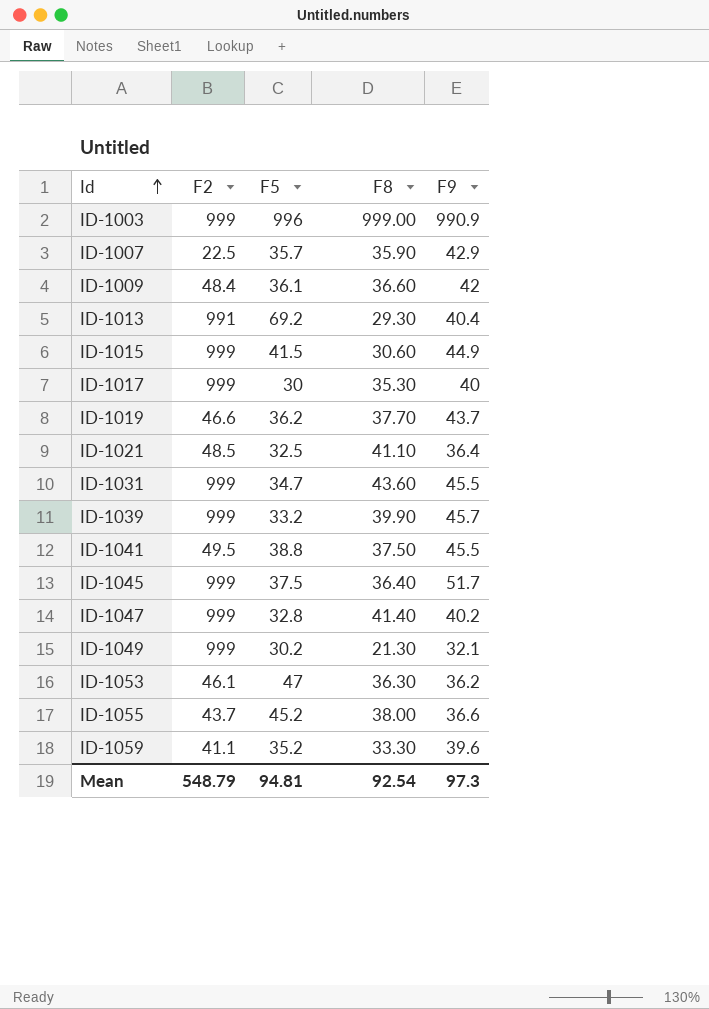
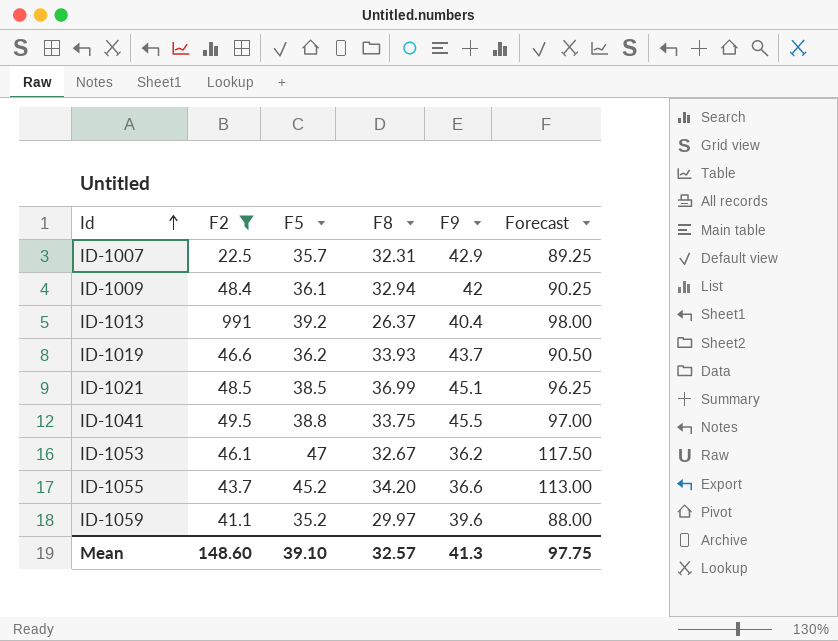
filter: none -> F2 != 999
column Forecast | formula: none -> [F5] * 2.5
ID-1007 | F8: 35.90 -> 32.31
ID-1009 | F8: 36.60 -> 32.94
ID-1013 | F5: 69.2 -> 39.2
ID-1013 | F8: 29.30 -> 26.37
ID-1019 | F8: 37.70 -> 33.93
ID-1021 | F5: 32.5 -> 38.5
ID-1021 | F8: 41.10 -> 36.99
ID-1021 | F9: 36.4 -> 45.1
ID-1041 | F8: 37.50 -> 33.75
ID-1053 | F8: 36.30 -> 32.67
ID-1055 | F8: 38.00 -> 34.20
ID-1059 | F8: 33.30 -> 29.97
Mean | F2: 548.79 -> 148.60
Mean | F5: 94.81 -> 39.10
Mean | F8: 92.54 -> 32.57
Mean | F9: 97.3 -> 41.3

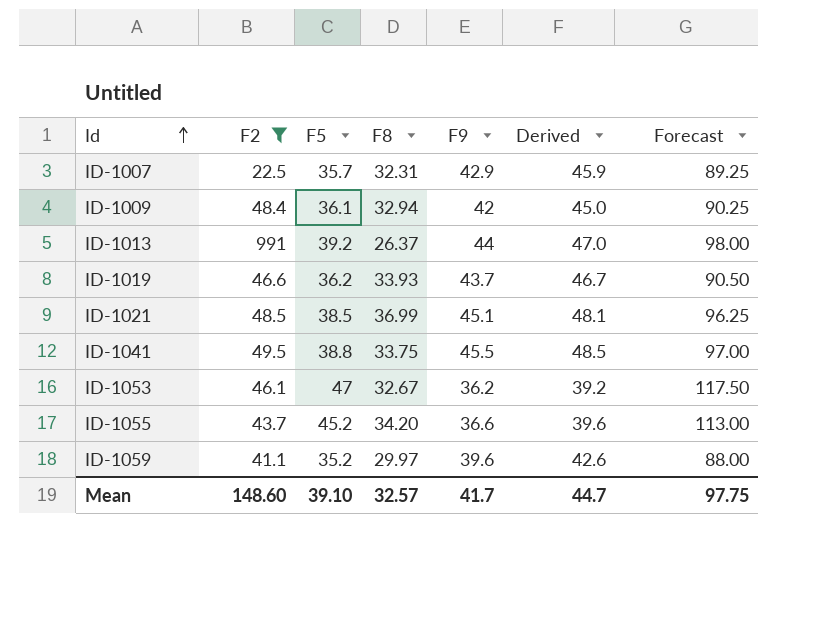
column Derived | formula: none -> [F9] + 3
ID-1013 | F9: 40.4 -> 44
Mean | F9: 41.3 -> 41.7

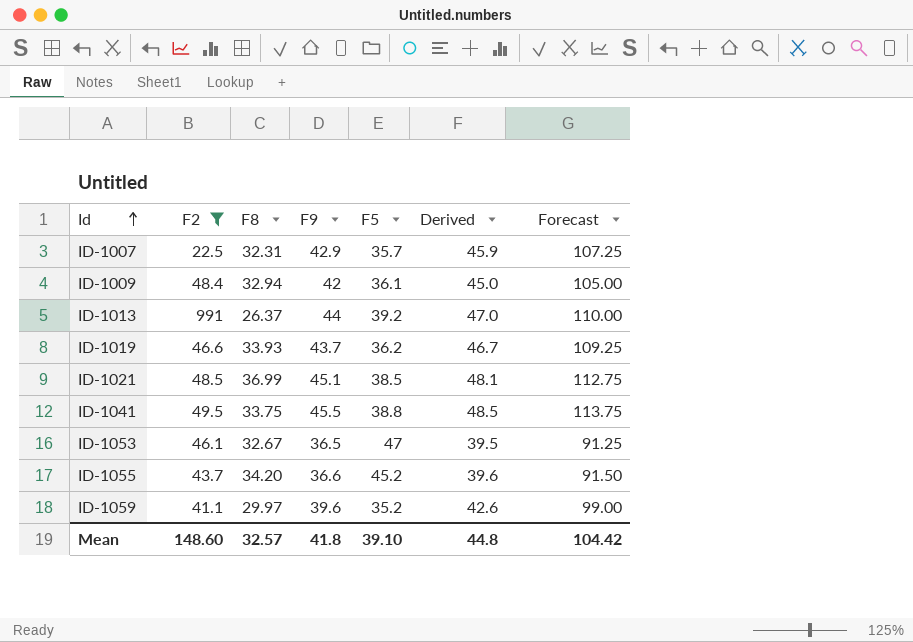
column F5 | position: 3 -> 5
column Forecast | formula: [F5] * 2.5 -> [F9] * 2.5
ID-1053 | F9: 36.2 -> 36.5
ID-1053 | Derived: 39.2 -> 39.5
Mean | F9: 41.7 -> 41.8
Mean | Derived: 44.7 -> 44.8
Mean | Forecast: 97.75 -> 104.42

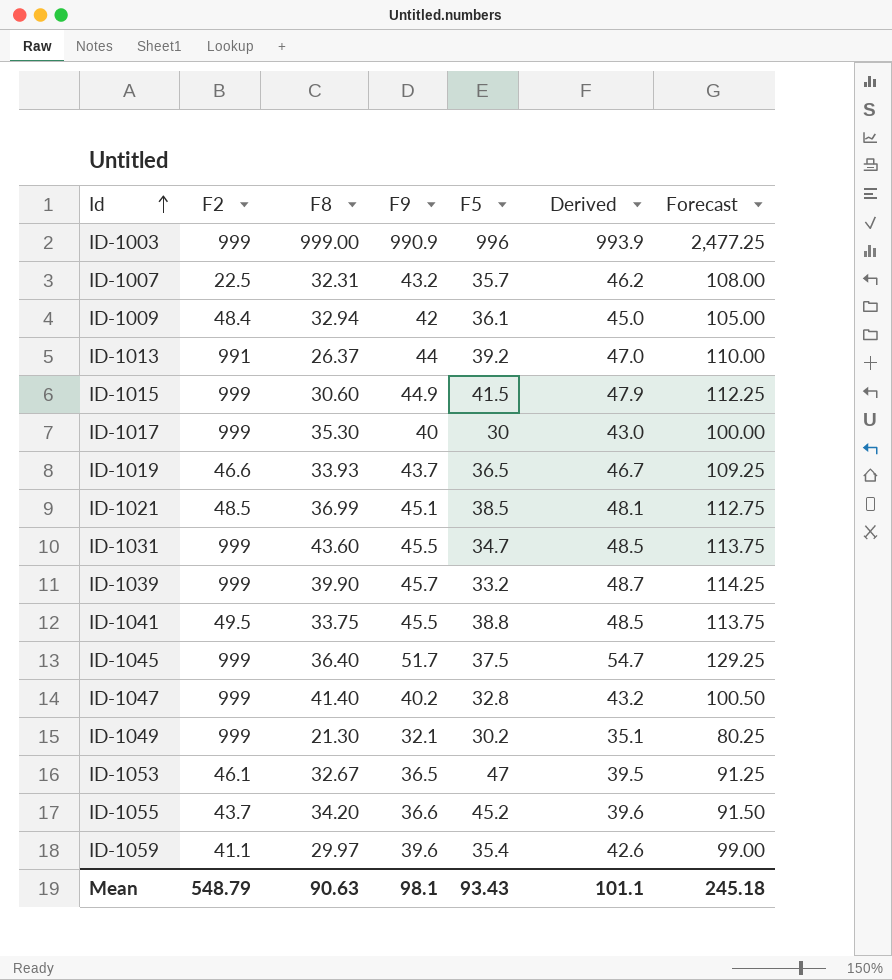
filter: F2 != 999 -> none
ID-1007 | F9: 42.9 -> 43.2
ID-1007 | Derived: 45.9 -> 46.2
ID-1007 | Forecast: 107.25 -> 108.00
ID-1019 | F5: 36.2 -> 36.5
ID-1059 | F5: 35.2 -> 35.4
Mean | F2: 148.60 -> 548.79
Mean | F8: 32.57 -> 90.63
Mean | F9: 41.8 -> 98.1
Mean | F5: 39.10 -> 93.43
Mean | Derived: 44.8 -> 101.1
Mean | Forecast: 104.42 -> 245.18

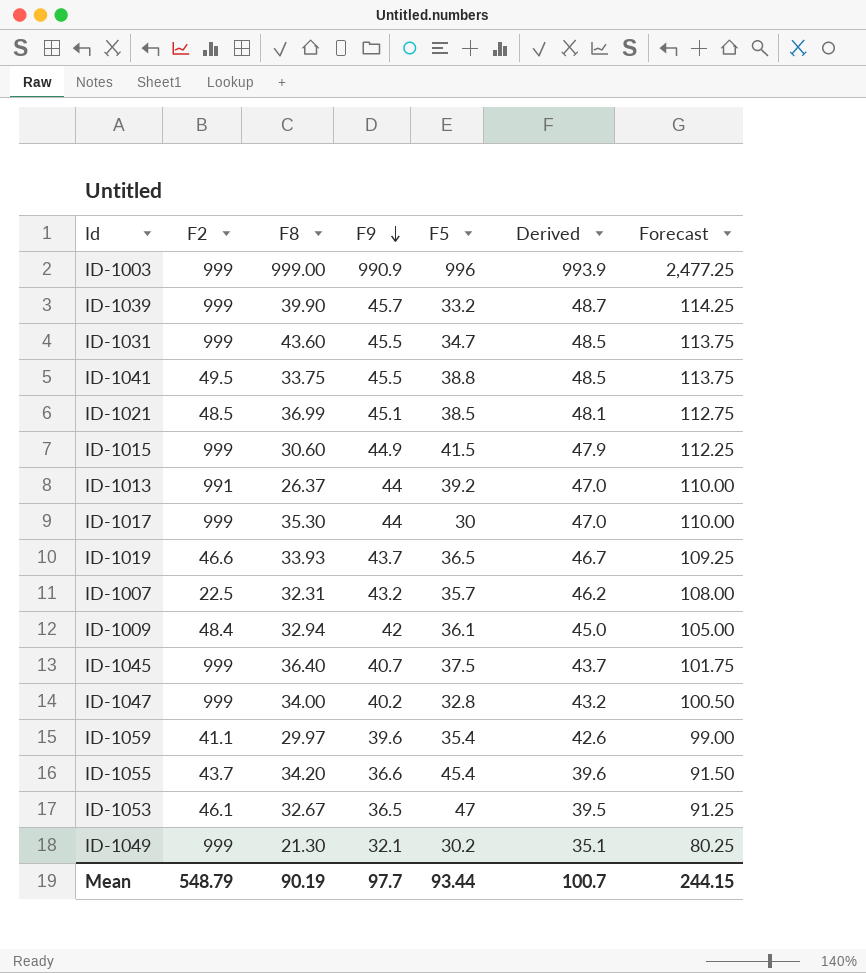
row order: Id ascending -> F9 descending
ID-1017 | F9: 40 -> 44
ID-1017 | Derived: 43.0 -> 47.0
ID-1017 | Forecast: 100.00 -> 110.00
ID-1045 | F9: 51.7 -> 40.7
ID-1045 | Derived: 54.7 -> 43.7
ID-1045 | Forecast: 129.25 -> 101.75
ID-1047 | F8: 41.40 -> 34.00
ID-1055 | F5: 45.2 -> 45.4
Mean | F8: 90.63 -> 90.19
Mean | F9: 98.1 -> 97.7
Mean | F5: 93.43 -> 93.44
Mean | Derived: 101.1 -> 100.7
Mean | Forecast: 245.18 -> 244.15

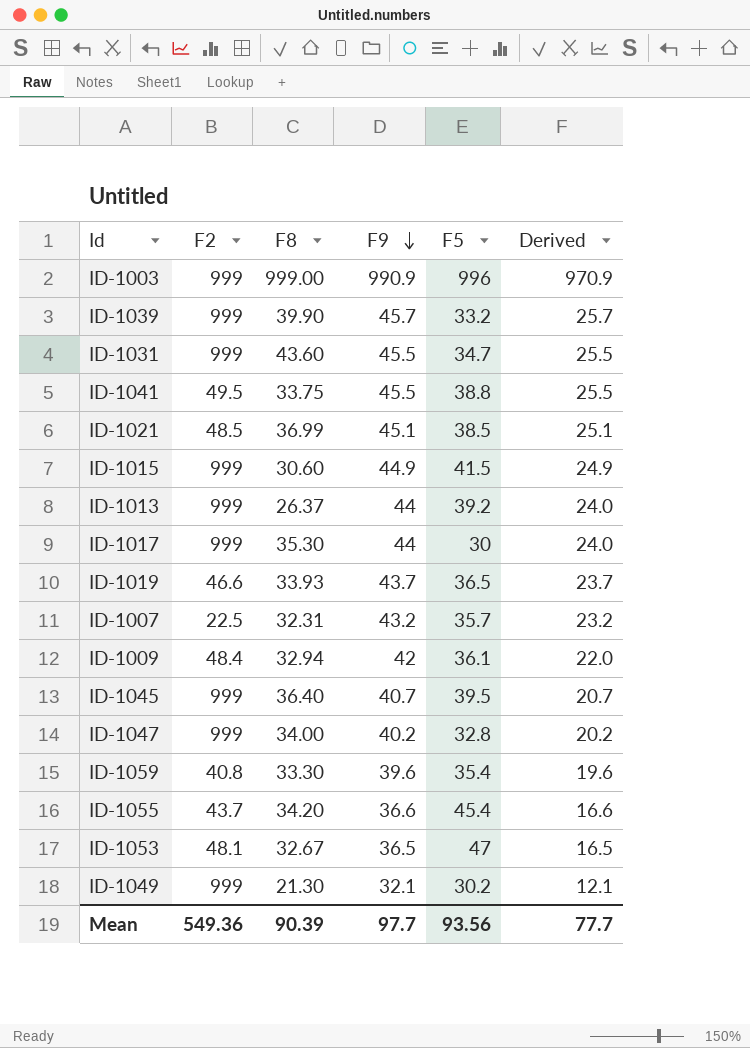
column Forecast | formula: [F9] * 2.5 -> none
column Derived | formula: [F9] + 3 -> [F9] - 20
ID-1013 | F2: 991 -> 999
ID-1045 | F5: 37.5 -> 39.5
ID-1059 | F2: 41.1 -> 40.8
ID-1059 | F8: 29.97 -> 33.30
ID-1053 | F2: 46.1 -> 48.1
Mean | F2: 548.79 -> 549.36
Mean | F8: 90.19 -> 90.39
Mean | F5: 93.44 -> 93.56
Mean | Derived: 100.7 -> 77.7

